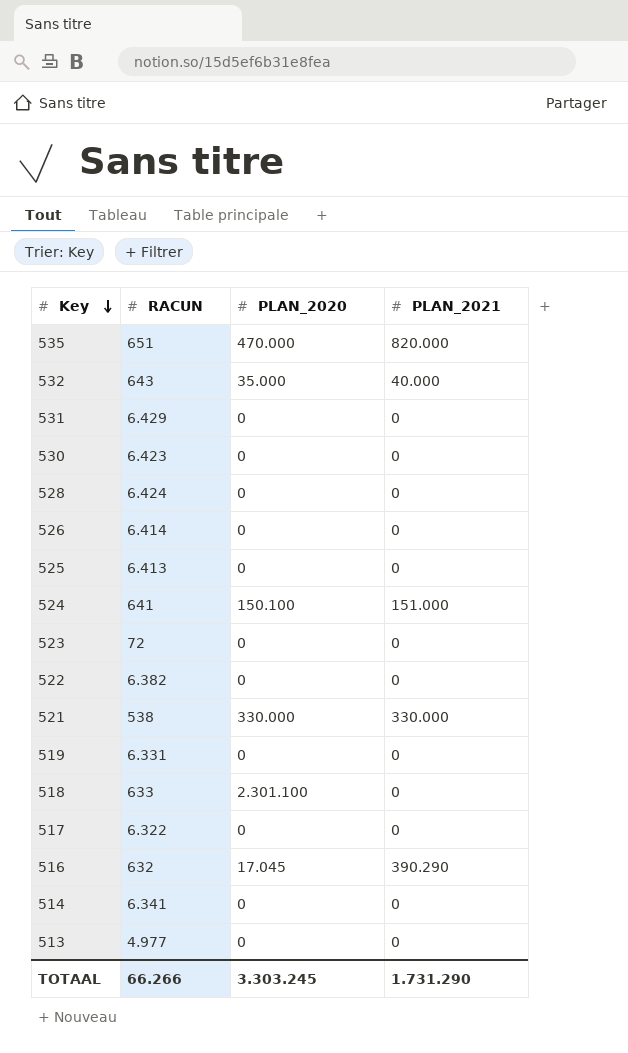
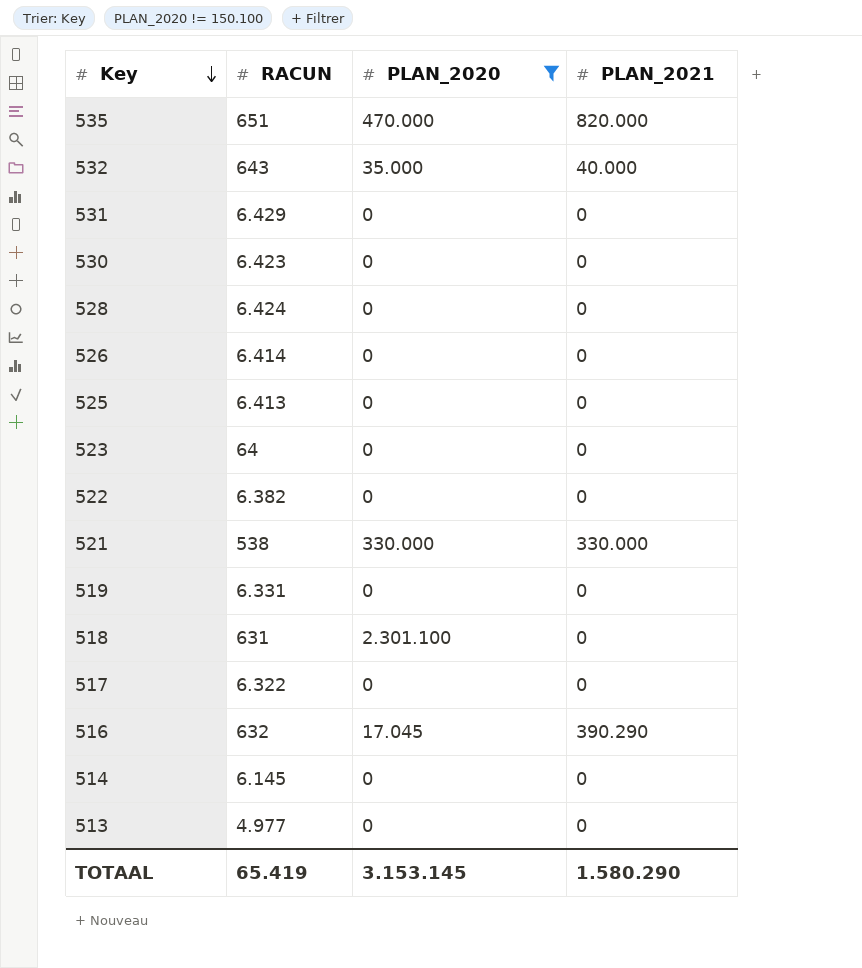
filter: none -> PLAN_2020 != 150.100
523 | RACUN: 72 -> 64
518 | RACUN: 633 -> 631
514 | RACUN: 6.341 -> 6.145
TOTAAL | RACUN: 66.266 -> 65.419
TOTAAL | PLAN_2020: 3.303.245 -> 3.153.145
TOTAAL | PLAN_2021: 1.731.290 -> 1.580.290

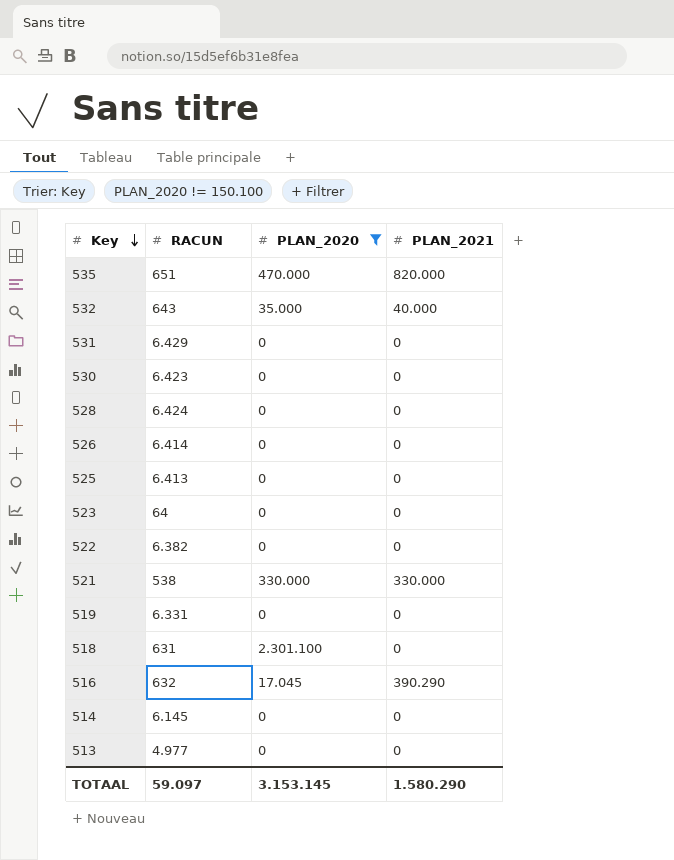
row 517: 6.322 | 0 | 0 -> none
TOTAAL | RACUN: 65.419 -> 59.097

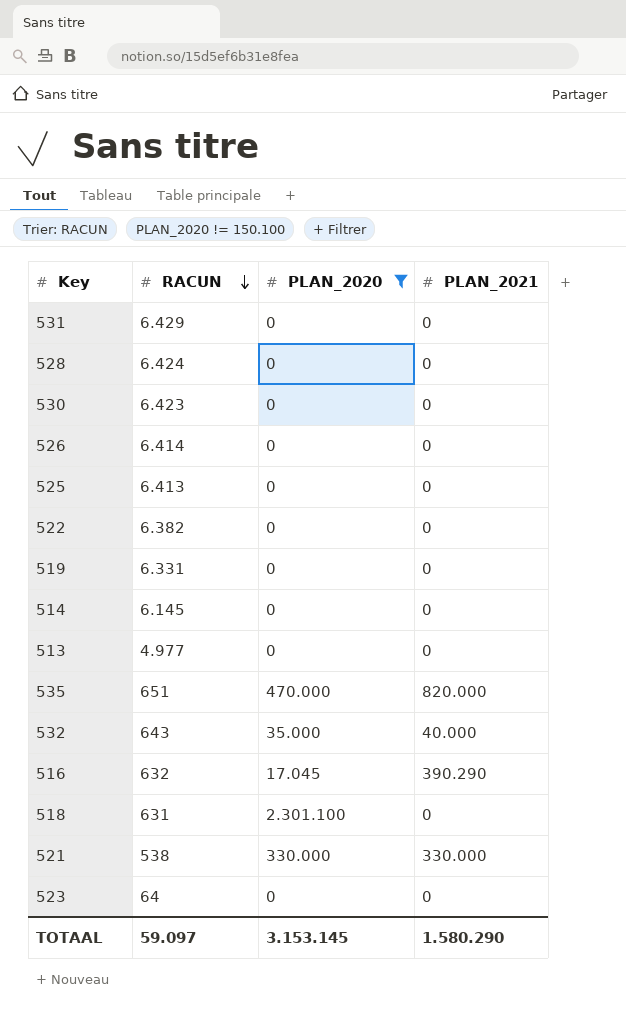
row order: Key descending -> RACUN descending

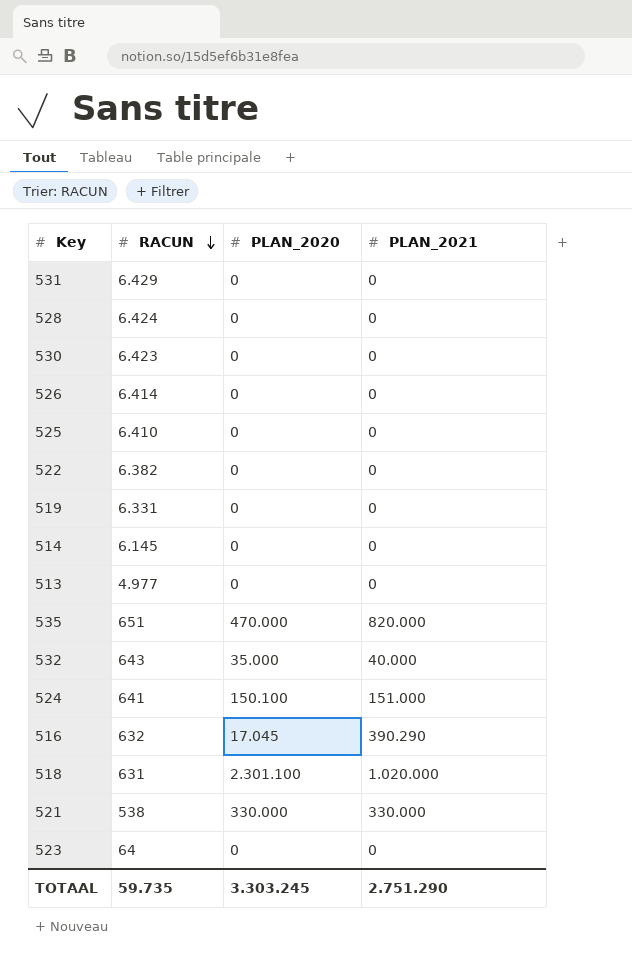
filter: PLAN_2020 != 150.100 -> none
525 | RACUN: 6.413 -> 6.410
518 | PLAN_2021: 0 -> 1.020.000
TOTAAL | RACUN: 59.097 -> 59.735
TOTAAL | PLAN_2020: 3.153.145 -> 3.303.245
TOTAAL | PLAN_2021: 1.580.290 -> 2.751.290

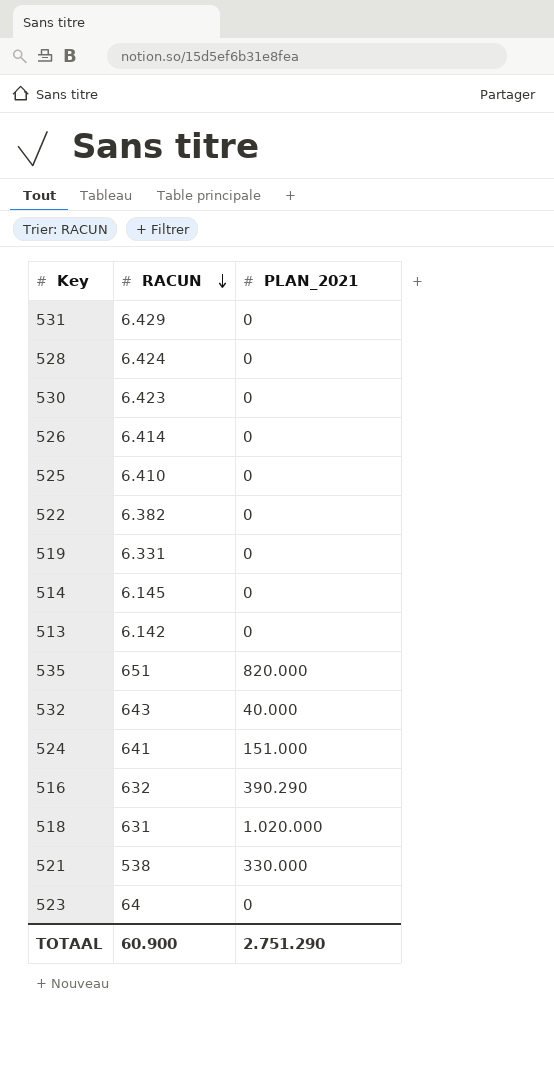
column PLAN_2020 | position: 3 -> none
513 | RACUN: 4.977 -> 6.142
TOTAAL | RACUN: 59.735 -> 60.900

